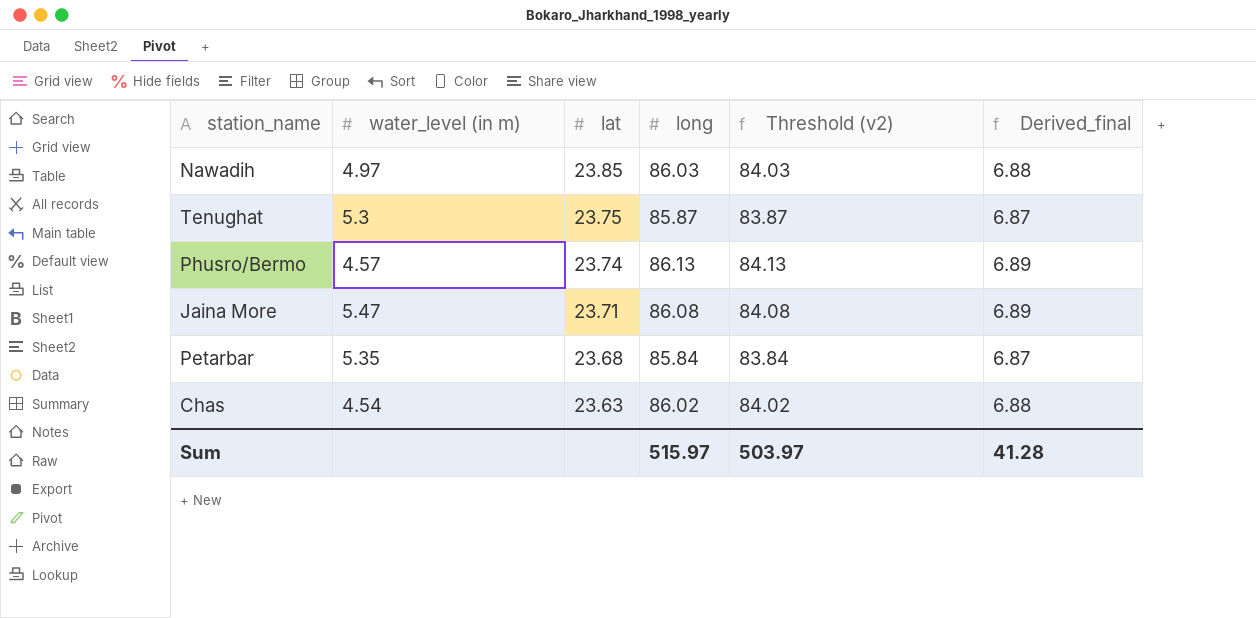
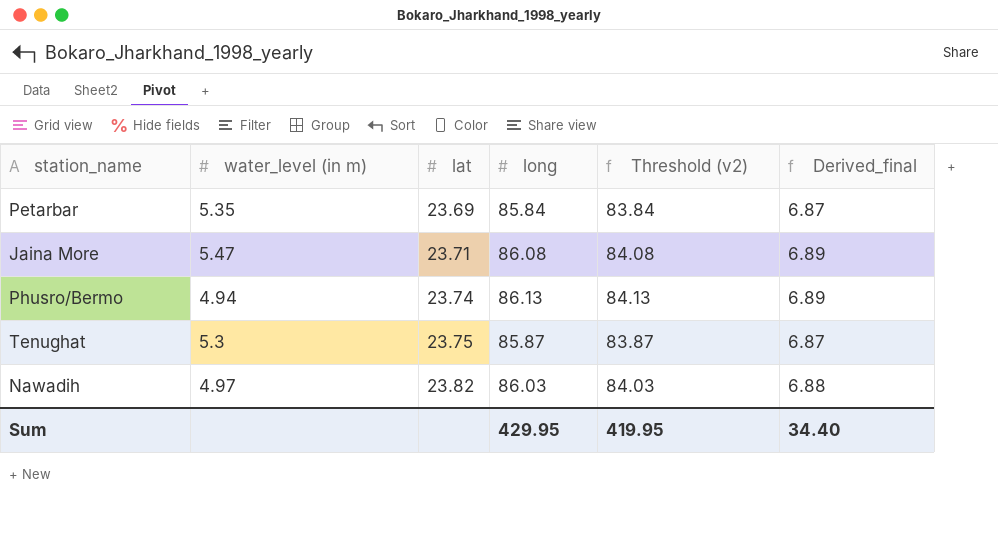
row order: lat descending -> lat ascending
row Chas: 4.54 | 23.63 | 86.02 | 84.02 | 6.88 -> none
Petarbar | lat: 23.68 -> 23.69
Phusro/Bermo | water_level (in m): 4.57 -> 4.94
Nawadih | lat: 23.85 -> 23.82
Sum | long: 515.97 -> 429.95
Sum | Threshold (v2): 503.97 -> 419.95
Sum | Derived_final: 41.28 -> 34.40

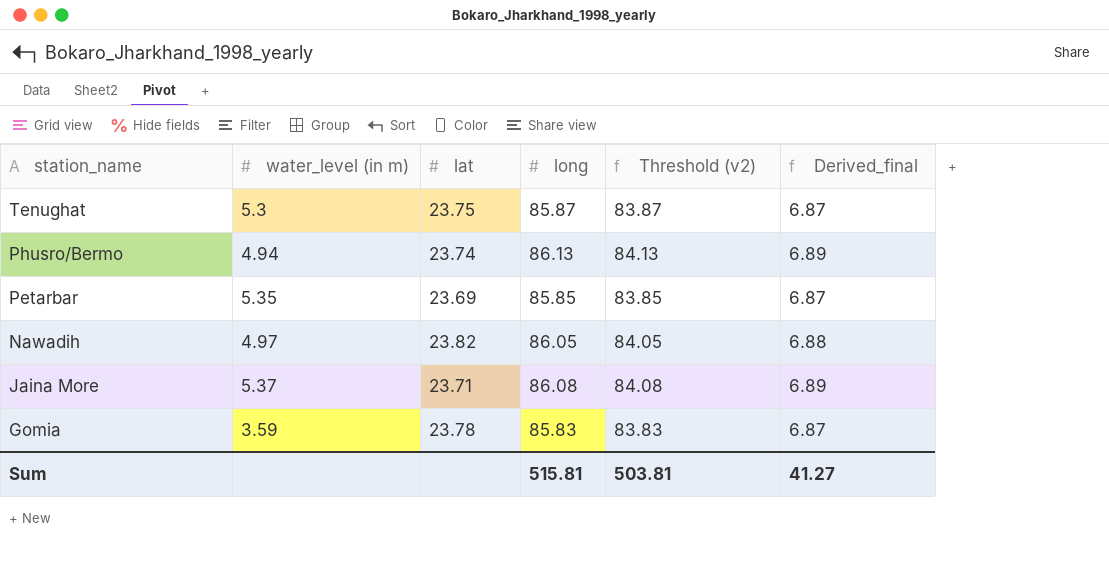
row order: lat ascending -> station_name descending
Petarbar | long: 85.84 -> 85.85
Petarbar | Threshold (v2): 83.84 -> 83.85
Nawadih | long: 86.03 -> 86.05
Nawadih | Threshold (v2): 84.03 -> 84.05
Jaina More | water_level (in m): 5.47 -> 5.37
row Gomia: none -> 3.59 | 23.78 | 85.83 | 83.83 | 6.87
Sum | long: 429.95 -> 515.81
Sum | Threshold (v2): 419.95 -> 503.81
Sum | Derived_final: 34.40 -> 41.27

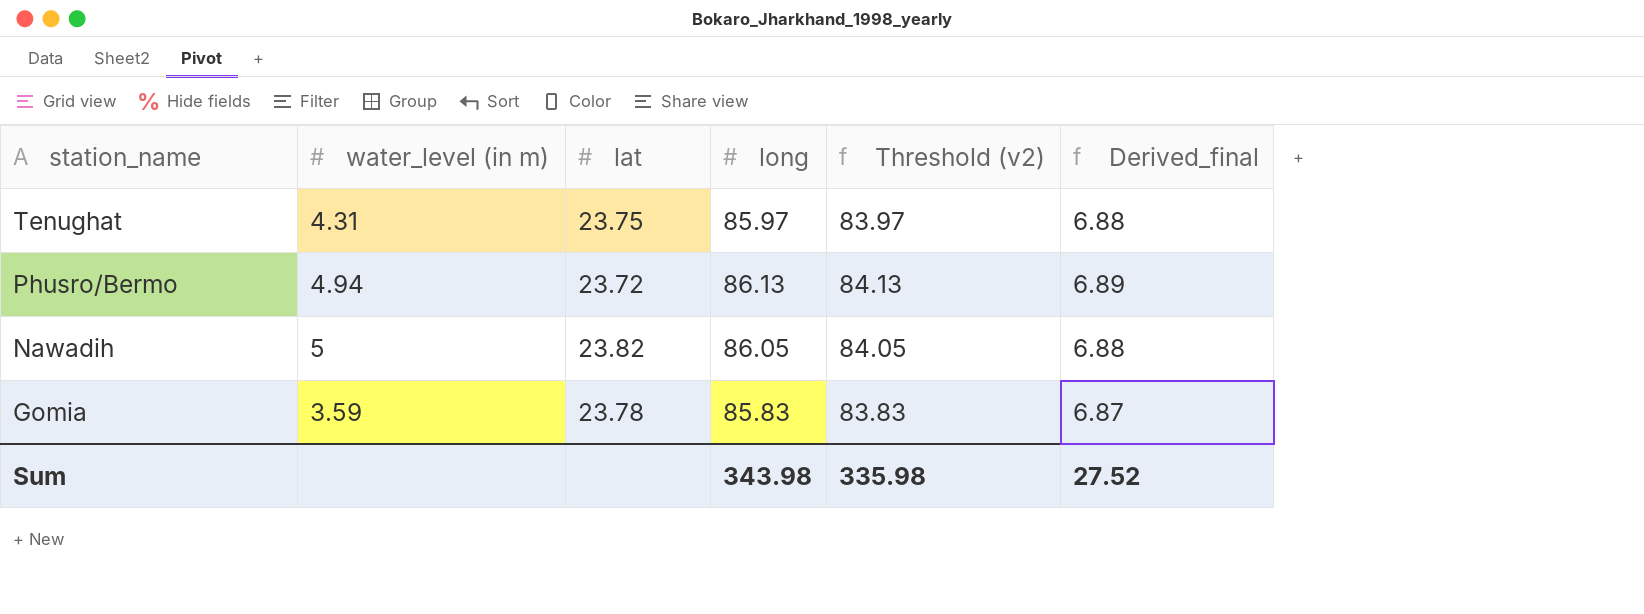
row Petarbar: 5.35 | 23.69 | 85.85 | 83.85 | 6.87 -> none
row Jaina More: 5.37 | 23.71 | 86.08 | 84.08 | 6.89 -> none
Tenughat | water_level (in m): 5.3 -> 4.31
Tenughat | long: 85.87 -> 85.97
Tenughat | Threshold (v2): 83.87 -> 83.97
Tenughat | Derived_final: 6.87 -> 6.88
Phusro/Bermo | lat: 23.74 -> 23.72
Nawadih | water_level (in m): 4.97 -> 5
Sum | long: 515.81 -> 343.98
Sum | Threshold (v2): 503.81 -> 335.98
Sum | Derived_final: 41.27 -> 27.52

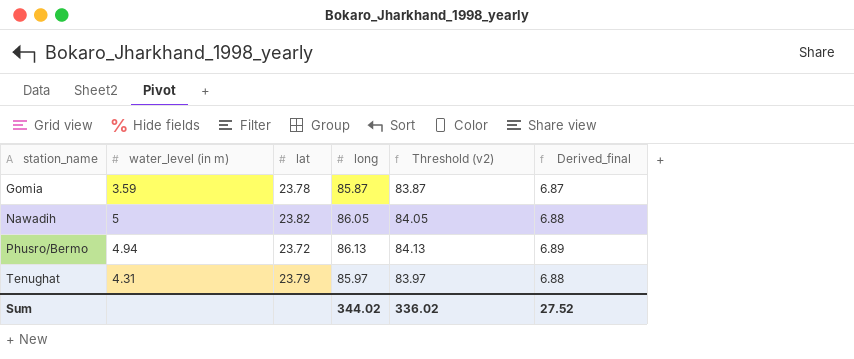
row order: station_name descending -> station_name ascending
Gomia | long: 85.83 -> 85.87
Gomia | Threshold (v2): 83.83 -> 83.87
Tenughat | lat: 23.75 -> 23.79
Sum | long: 343.98 -> 344.02
Sum | Threshold (v2): 335.98 -> 336.02

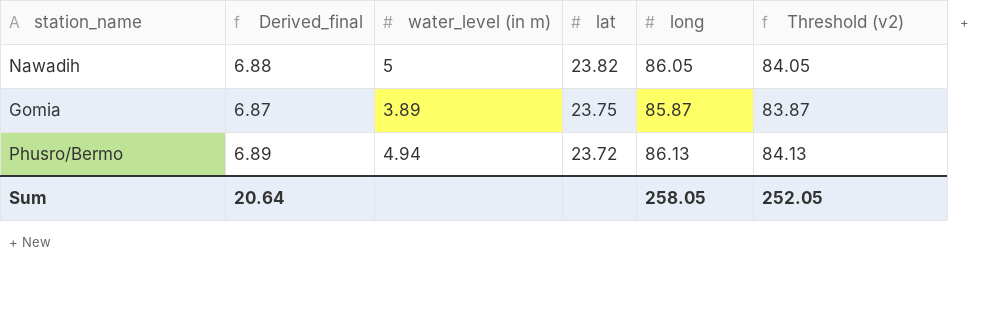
row order: station_name ascending -> lat descending
column Derived_final | position: 6 -> 2
row Tenughat: 4.31 | 23.79 | 85.97 | 83.97 | 6.88 -> none
Gomia | water_level (in m): 3.59 -> 3.89
Gomia | lat: 23.78 -> 23.75
Sum | Derived_final: 27.52 -> 20.64
Sum | long: 344.02 -> 258.05
Sum | Threshold (v2): 336.02 -> 252.05

